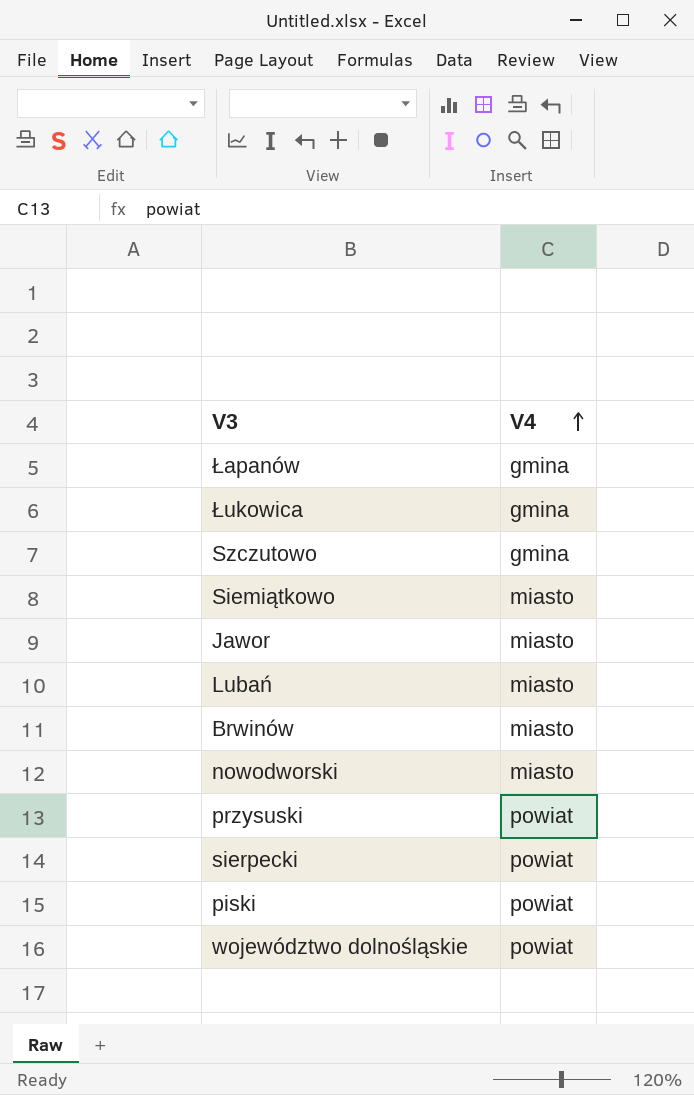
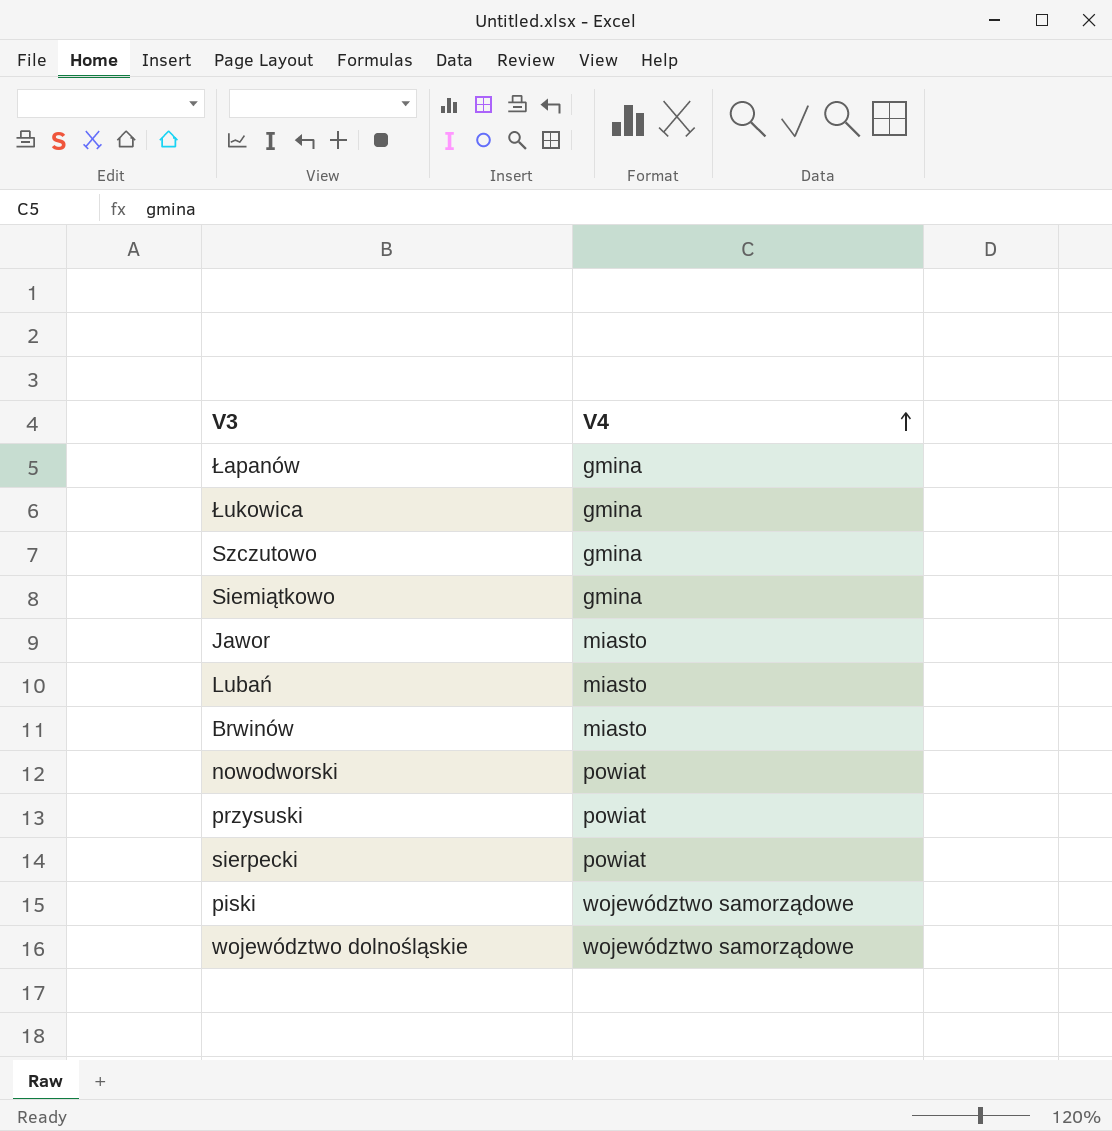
Siemiątkowo | V4: miasto -> gmina
nowodworski | V4: miasto -> powiat
piski | V4: powiat -> województwo samorządowe
województwo dolnośląskie | V4: powiat -> województwo samorządowe

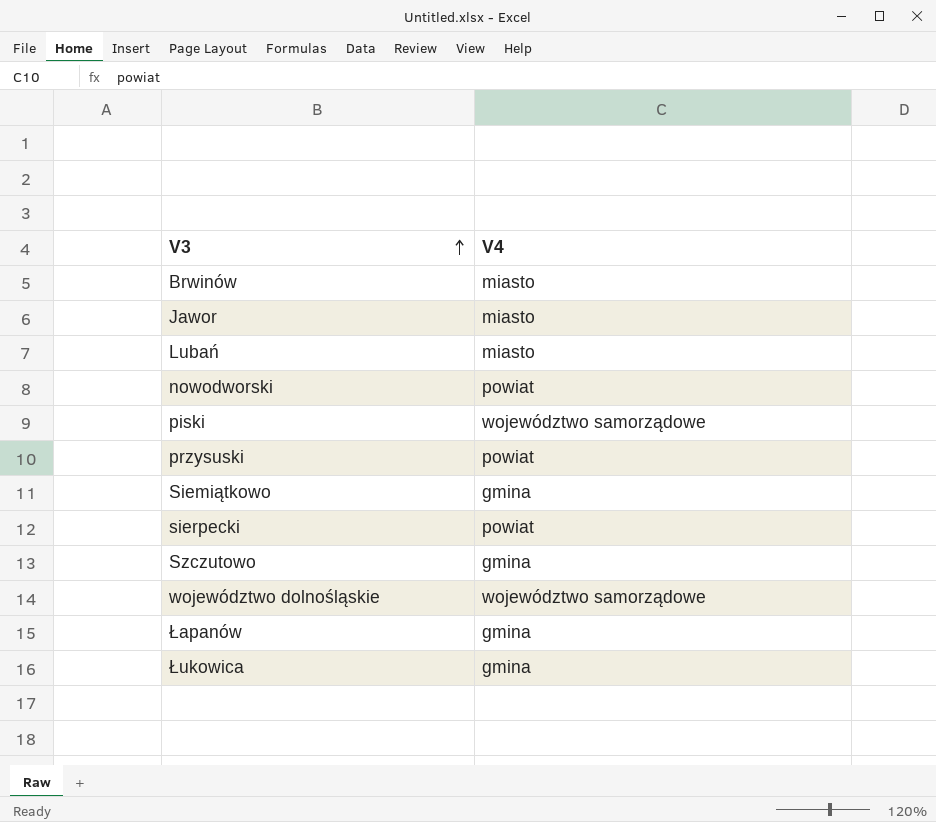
row order: V4 ascending -> V3 ascending

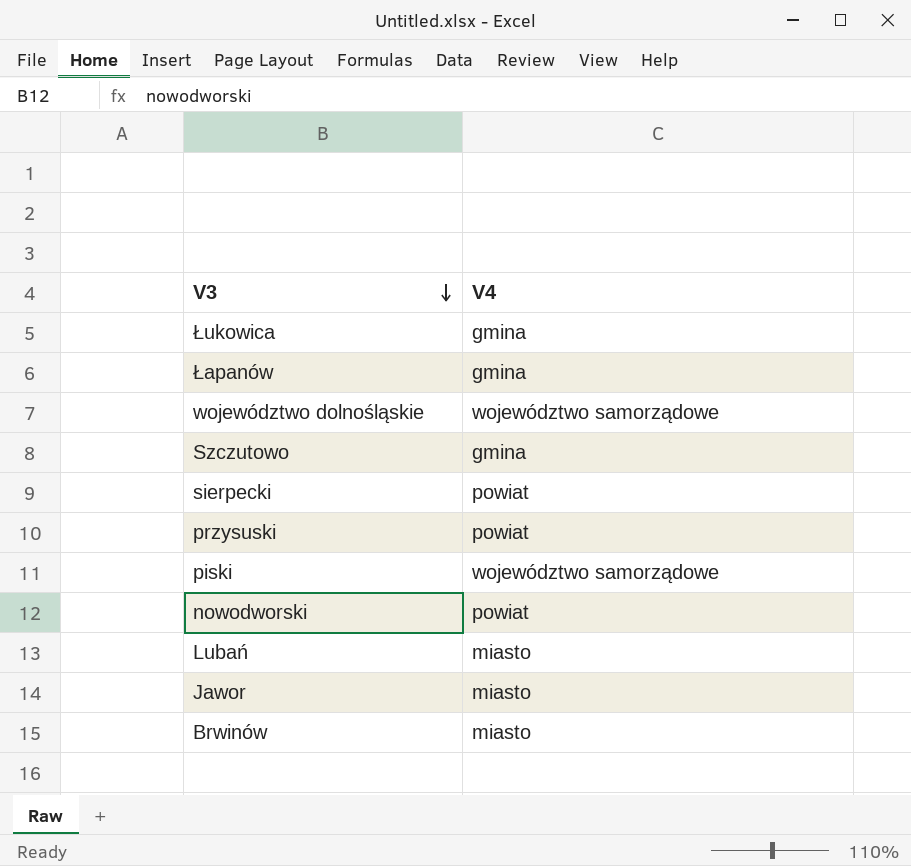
row order: V3 ascending -> V3 descending
row Siemiątkowo: gmina -> none

